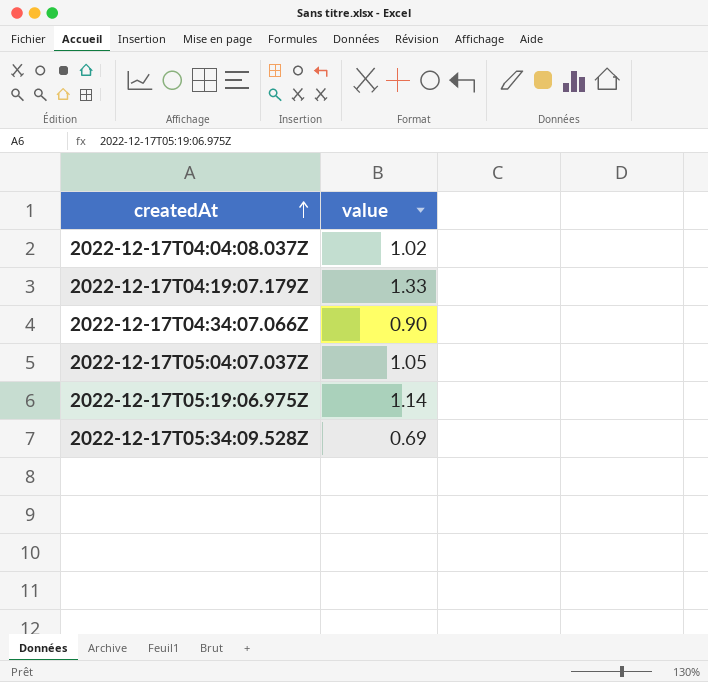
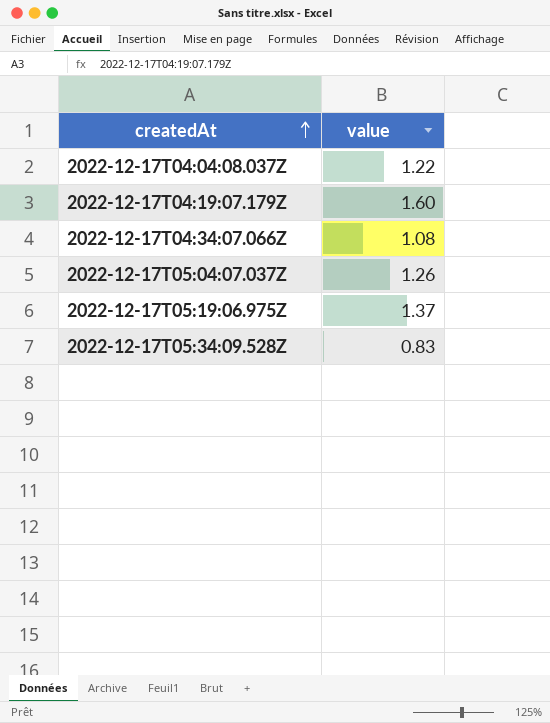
2022-12-17T04:04:08.037Z | value: 1.02 -> 1.22
2022-12-17T04:19:07.179Z | value: 1.33 -> 1.60
2022-12-17T04:34:07.066Z | value: 0.90 -> 1.08
2022-12-17T05:04:07.037Z | value: 1.05 -> 1.26
2022-12-17T05:19:06.975Z | value: 1.14 -> 1.37
2022-12-17T05:34:09.528Z | value: 0.69 -> 0.83

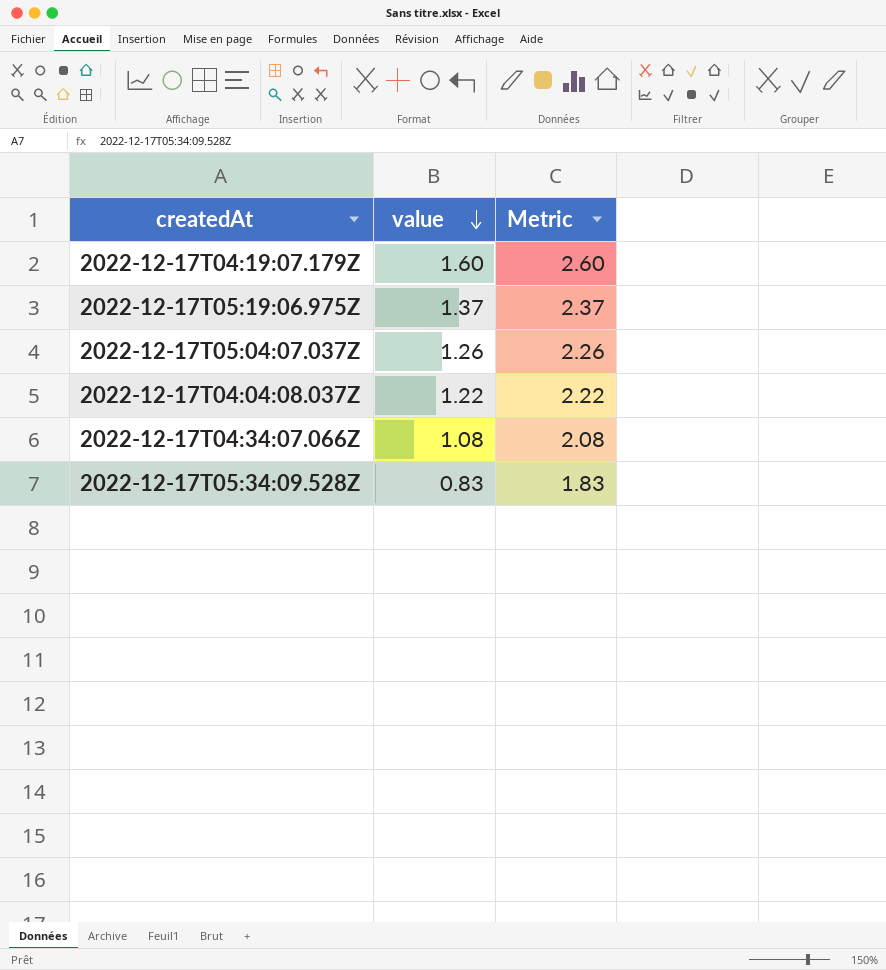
row order: createdAt ascending -> value descending
column Metric | formula: none -> [value] + 1

